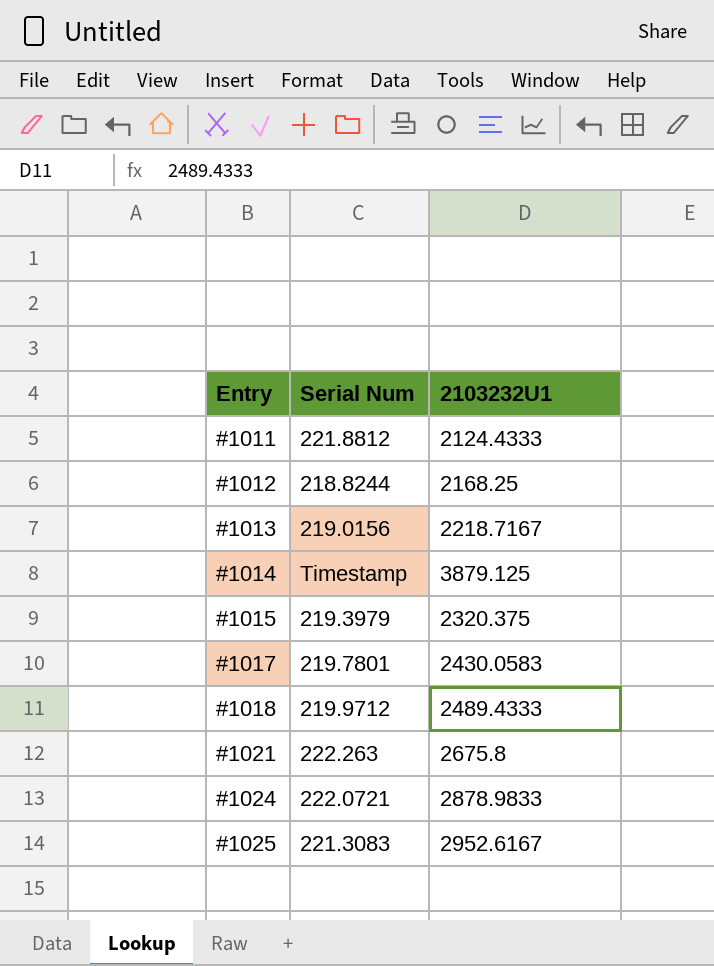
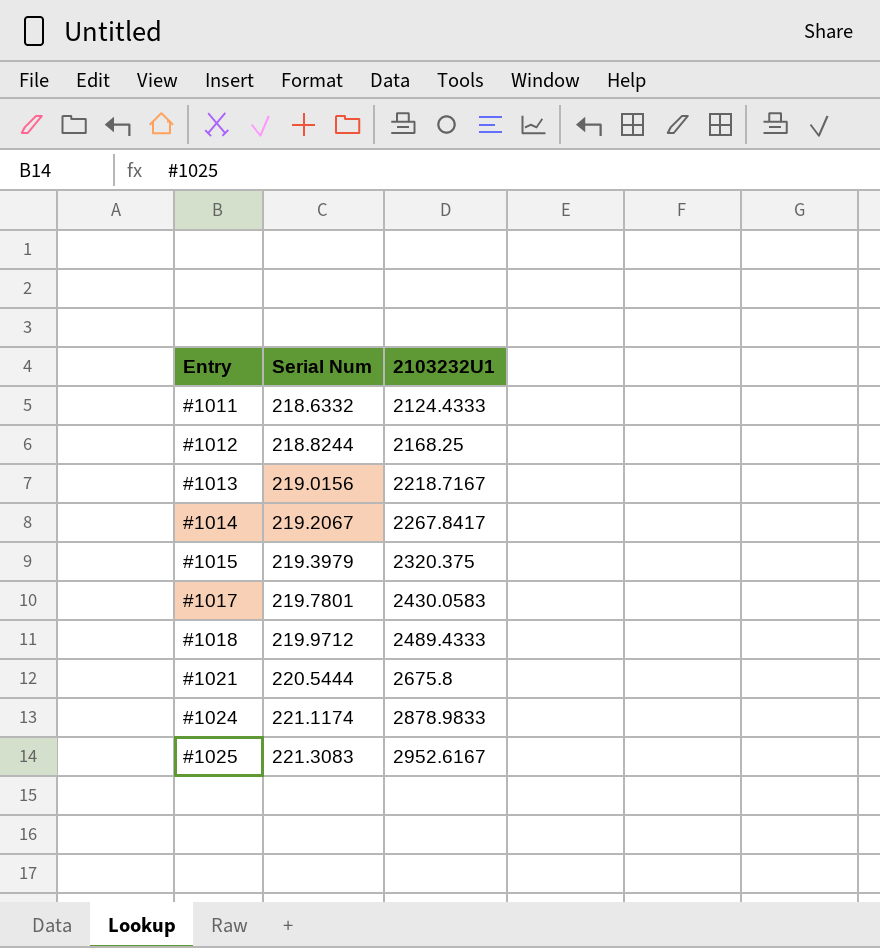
#1011 | Serial Num: 221.8812 -> 218.6332
#1014 | Serial Num: Timestamp -> 219.2067
#1014 | 2103232U1: 3879.125 -> 2267.8417
#1021 | Serial Num: 222.263 -> 220.5444
#1024 | Serial Num: 222.0721 -> 221.1174

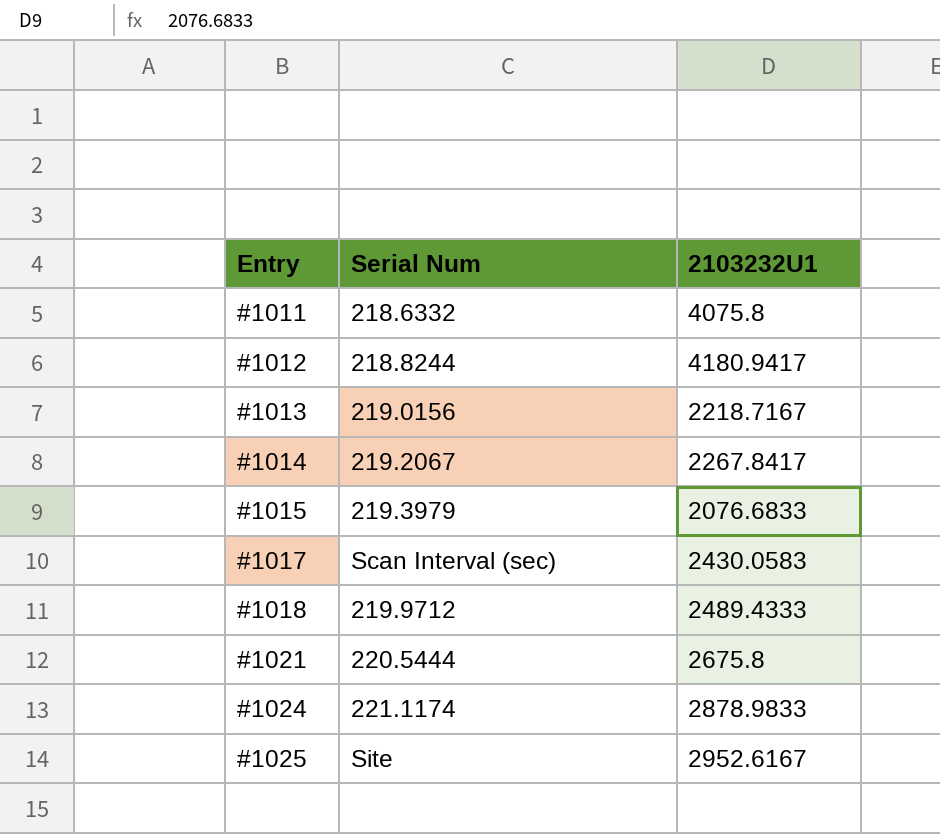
#1011 | 2103232U1: 2124.4333 -> 4075.8
#1012 | 2103232U1: 2168.25 -> 4180.9417
#1015 | 2103232U1: 2320.375 -> 2076.6833
#1017 | Serial Num: 219.7801 -> Scan Interval (sec)
#1025 | Serial Num: 221.3083 -> Site

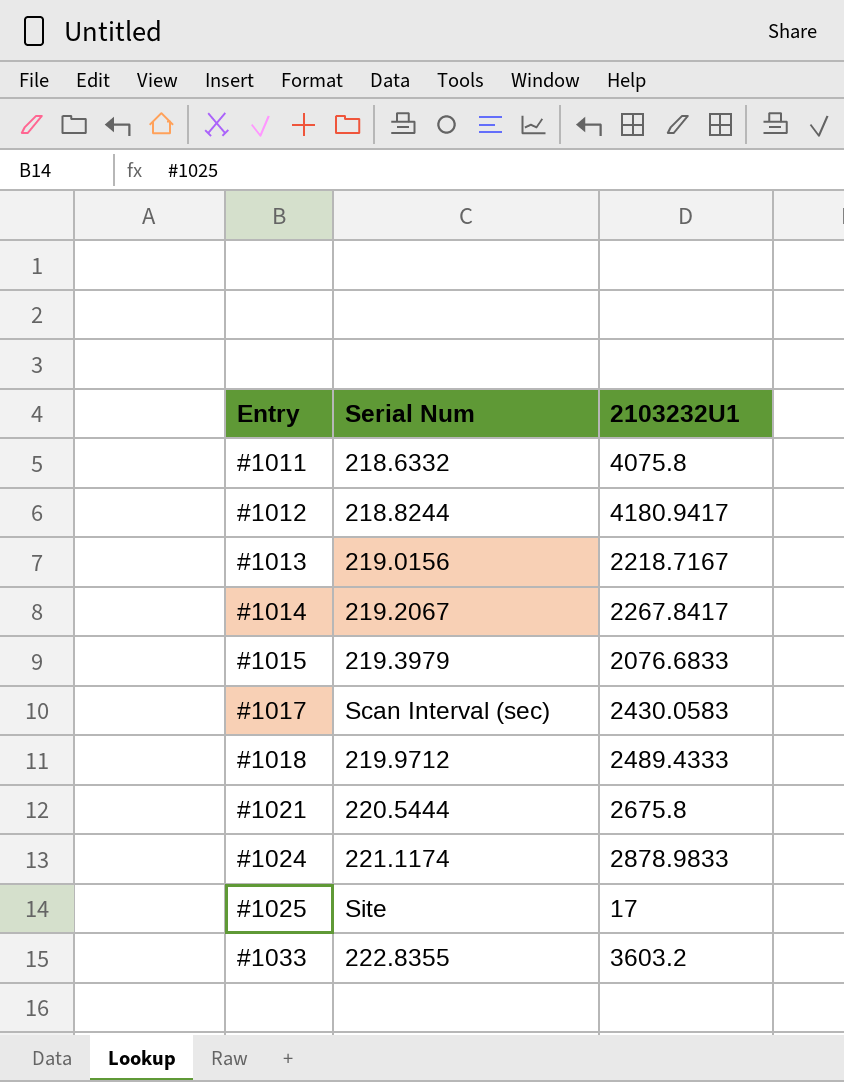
#1025 | 2103232U1: 2952.6167 -> 17
row #1033: none -> 222.8355 | 3603.2

